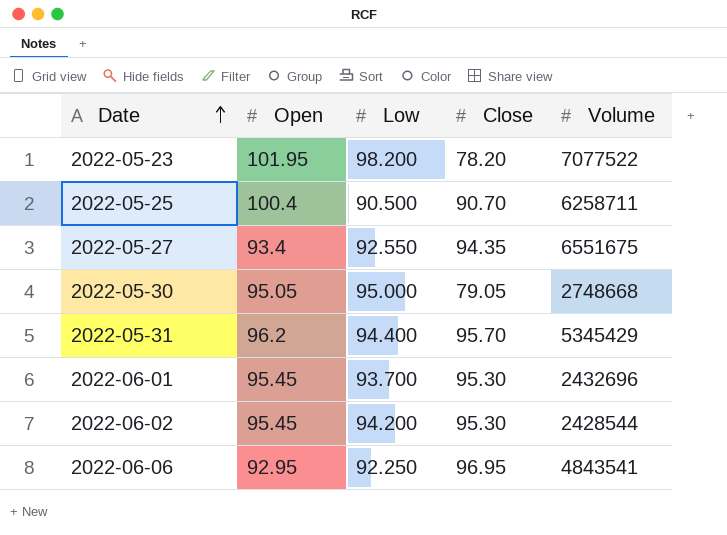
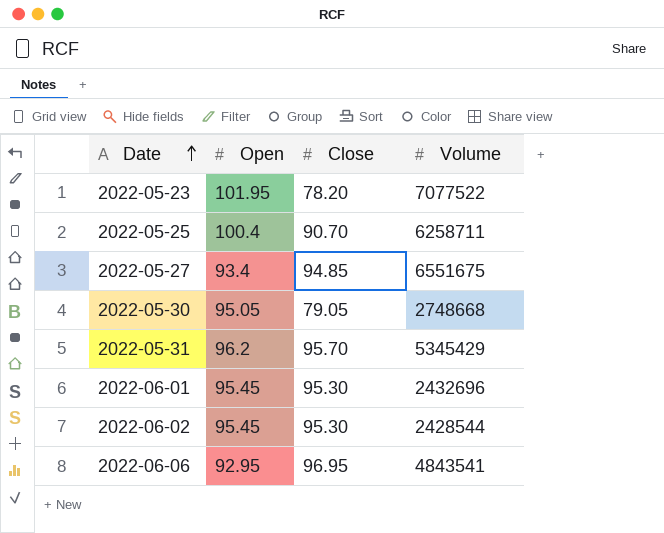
column Low | position: 3 -> none
2022-05-27 | Close: 94.35 -> 94.85

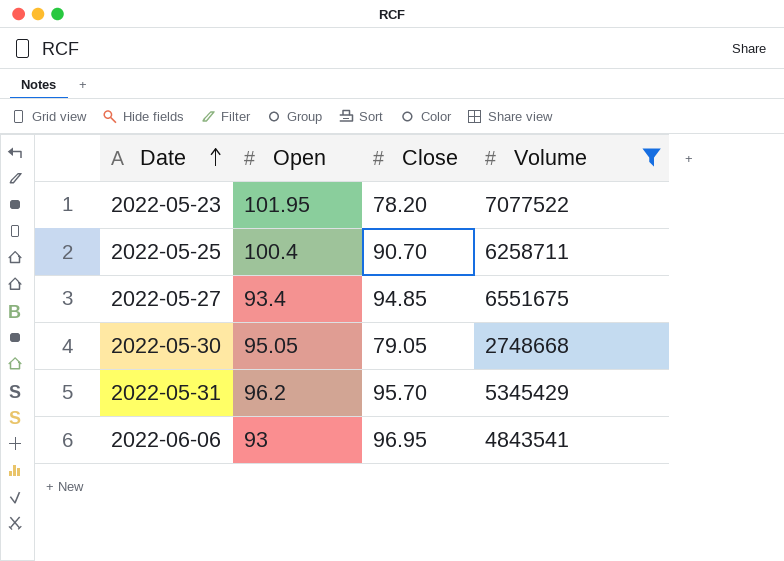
filter: none -> Volume >= 2748668
2022-06-06 | Open: 92.95 -> 93

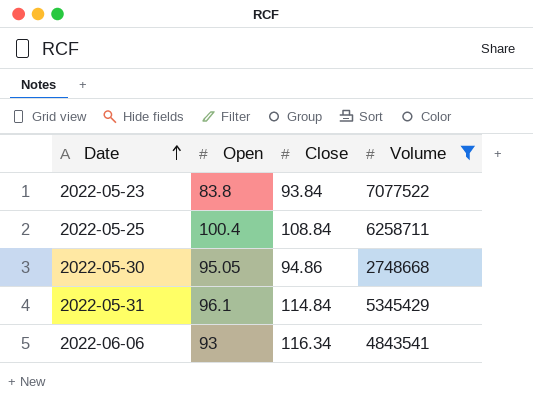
row 2022-05-27: 93.4 | 94.85 | 6551675 -> none
2022-05-23 | Open: 101.95 -> 83.8
2022-05-23 | Close: 78.20 -> 93.84
2022-05-25 | Close: 90.70 -> 108.84
2022-05-30 | Close: 79.05 -> 94.86
2022-05-31 | Open: 96.2 -> 96.1
2022-05-31 | Close: 95.70 -> 114.84
2022-06-06 | Close: 96.95 -> 116.34

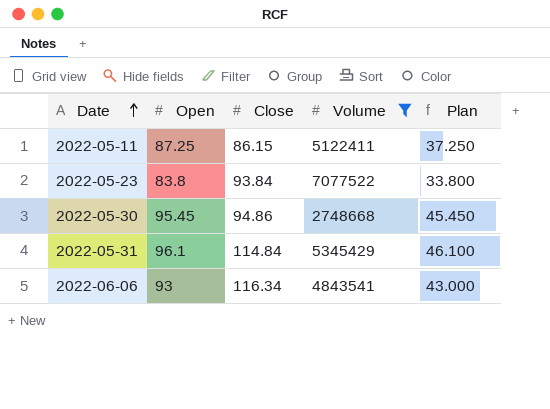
column Plan | formula: none -> [Open] - 50
row 2022-05-25: 100.4 | 108.84 | 6258711 -> none
row 2022-05-11: none -> 87.25 | 86.15 | 5122411 | 37.250
2022-05-30 | Open: 95.05 -> 95.45

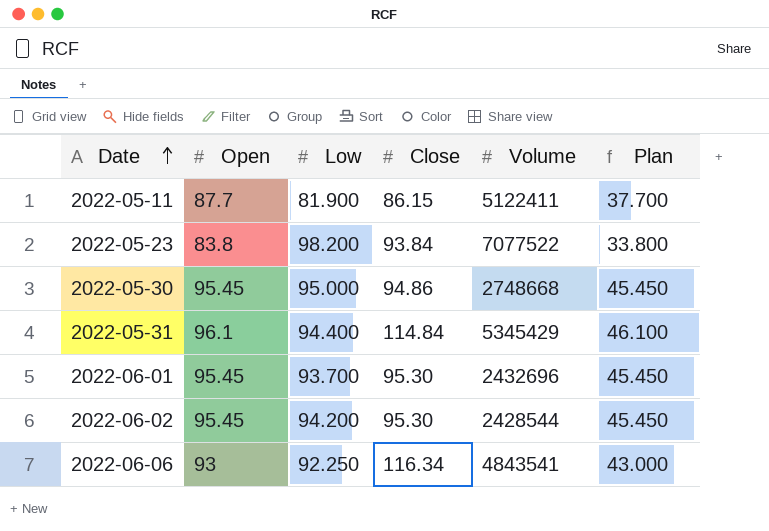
filter: Volume >= 2748668 -> none
column Low | position: none -> 3
2022-05-11 | Open: 87.25 -> 87.7
2022-05-11 | Plan: 37.250 -> 37.700

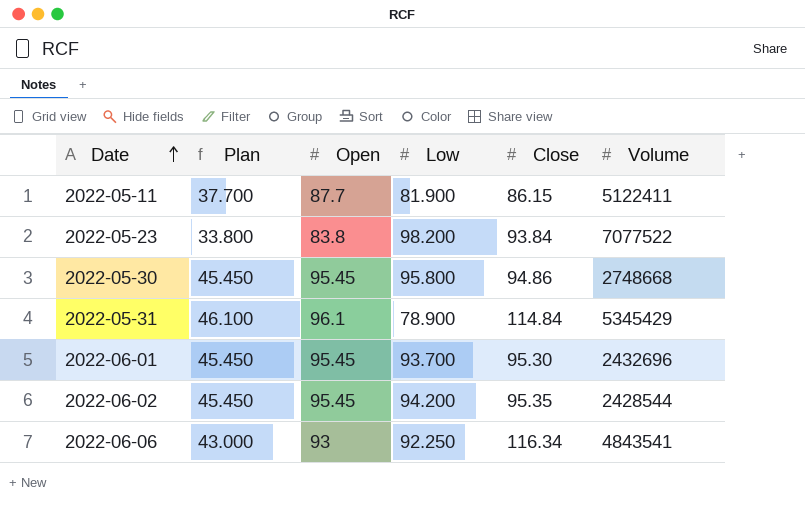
column Plan | position: 6 -> 2
2022-05-30 | Low: 95.000 -> 95.800
2022-05-31 | Low: 94.400 -> 78.900
2022-06-02 | Close: 95.30 -> 95.35

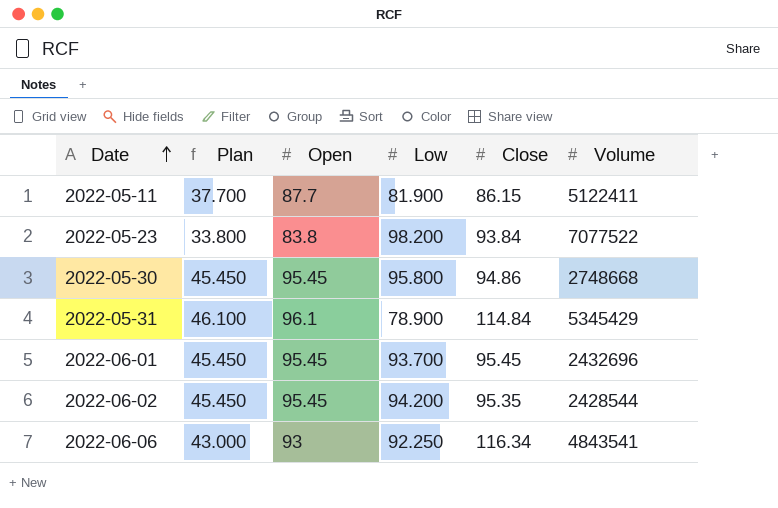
2022-06-01 | Close: 95.30 -> 95.45

